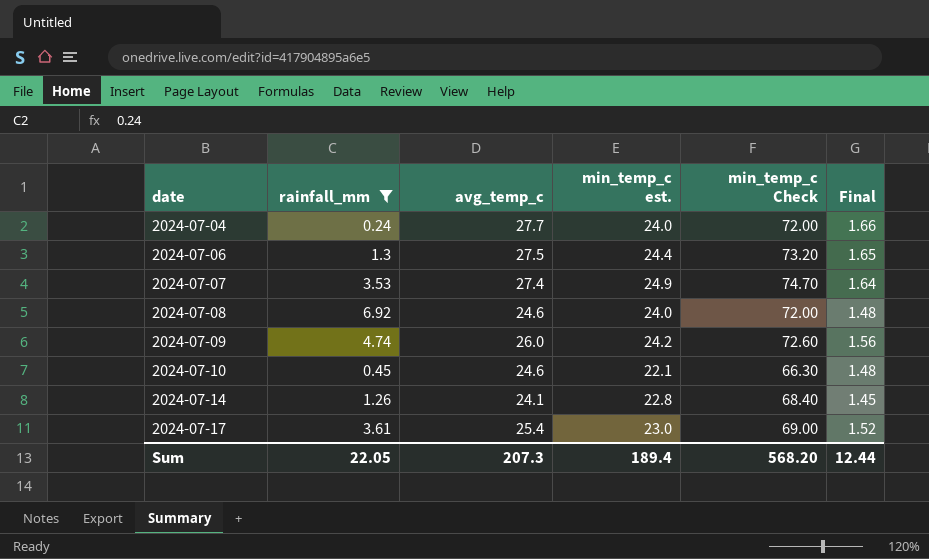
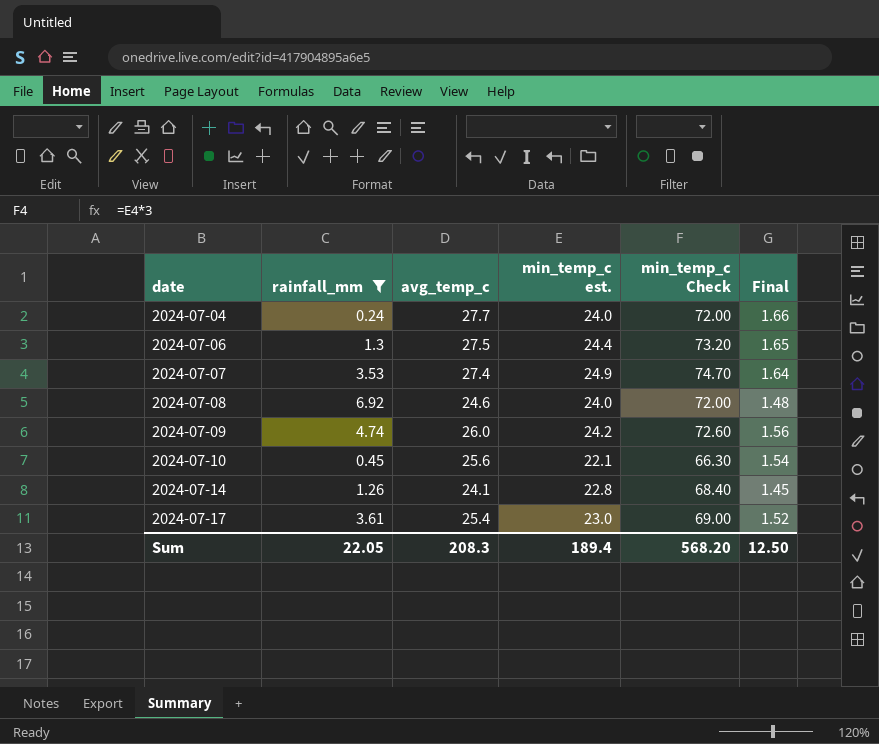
2024-07-10 | avg_temp_c: 24.6 -> 25.6
2024-07-10 | Final: 1.48 -> 1.54
Sum | avg_temp_c: 207.3 -> 208.3
Sum | Final: 12.44 -> 12.50

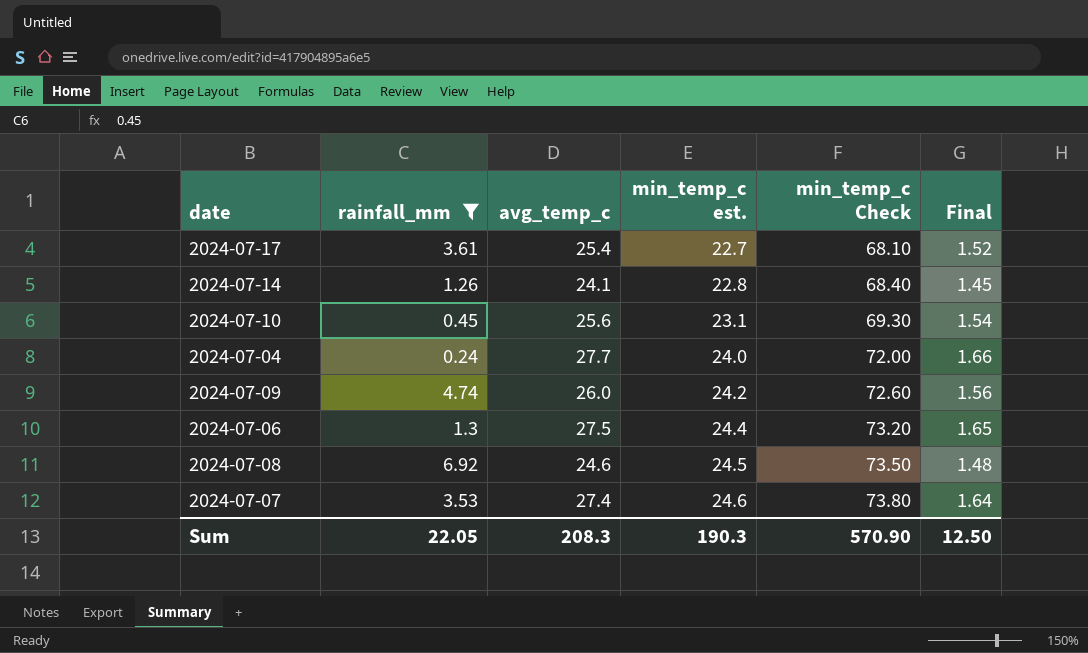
row order: date ascending -> min_temp_c est. ascending
2024-07-17 | min_temp_c est.: 23.0 -> 22.7
2024-07-17 | min_temp_c Check: 69.00 -> 68.10
2024-07-10 | min_temp_c est.: 22.1 -> 23.1
2024-07-10 | min_temp_c Check: 66.30 -> 69.30
2024-07-08 | min_temp_c est.: 24.0 -> 24.5
2024-07-08 | min_temp_c Check: 72.00 -> 73.50
2024-07-07 | min_temp_c est.: 24.9 -> 24.6
2024-07-07 | min_temp_c Check: 74.70 -> 73.80
Sum | min_temp_c est.: 189.4 -> 190.3
Sum | min_temp_c Check: 568.20 -> 570.90

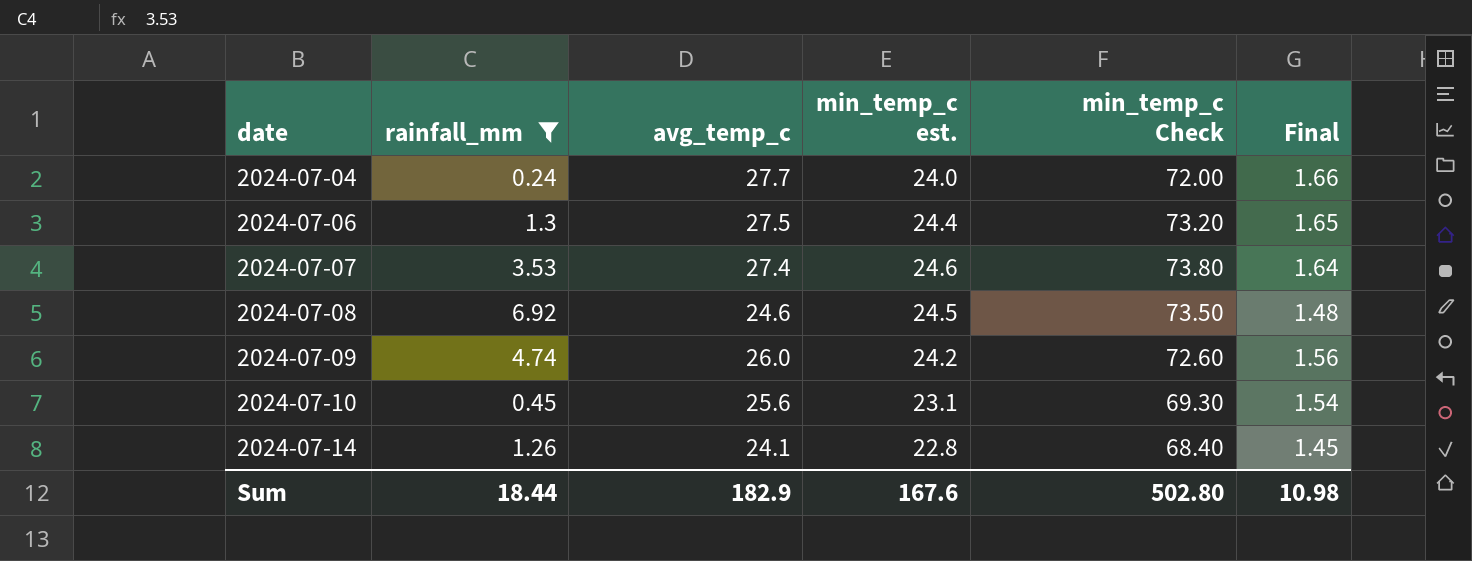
row order: min_temp_c est. ascending -> date ascending
row 2024-07-17: 3.61 | 25.4 | 22.7 | 68.10 | 1.52 -> none
Sum | rainfall_mm: 22.05 -> 18.44
Sum | avg_temp_c: 208.3 -> 182.9
Sum | min_temp_c est.: 190.3 -> 167.6
Sum | min_temp_c Check: 570.90 -> 502.80
Sum | Final: 12.50 -> 10.98

